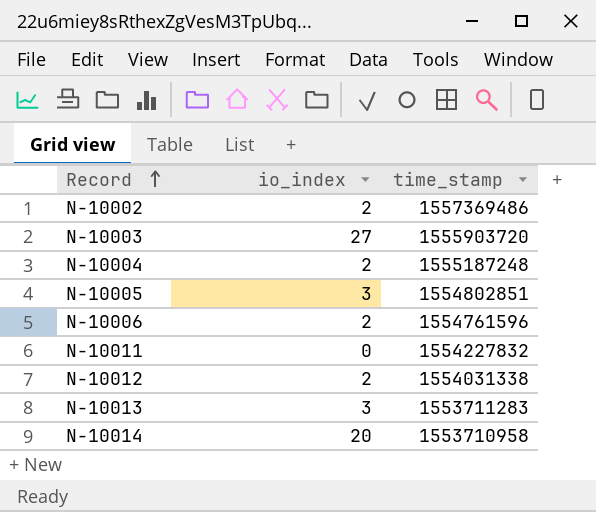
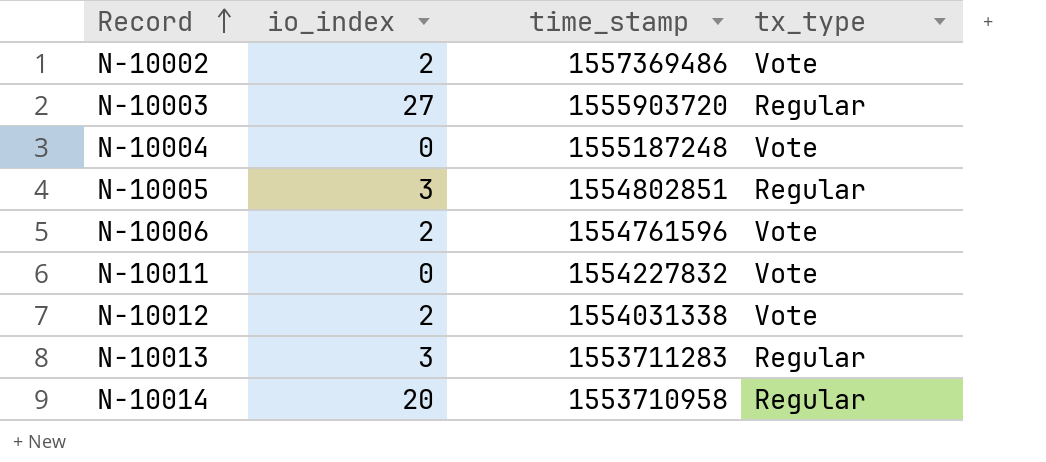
column tx_type | position: none -> 4
N-10004 | io_index: 2 -> 0

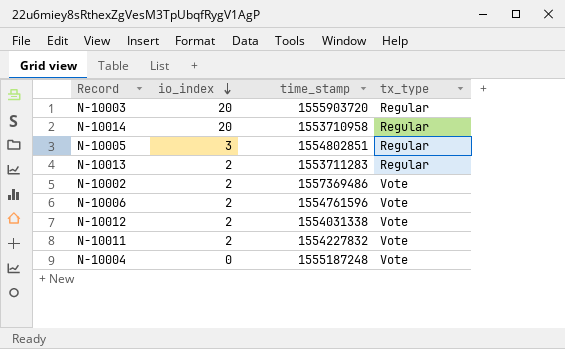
row order: Record ascending -> io_index descending
N-10003 | io_index: 27 -> 20
N-10013 | io_index: 3 -> 2
N-10011 | io_index: 0 -> 2

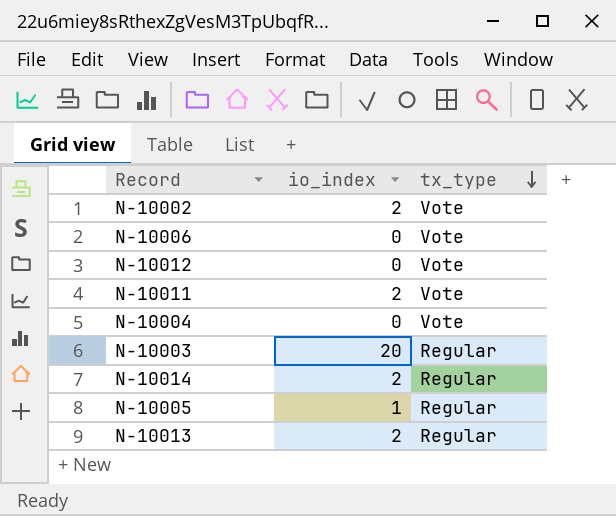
row order: io_index descending -> tx_type descending
column time_stamp | position: 3 -> none
N-10006 | io_index: 2 -> 0
N-10012 | io_index: 2 -> 0
N-10014 | io_index: 20 -> 2
N-10005 | io_index: 3 -> 1

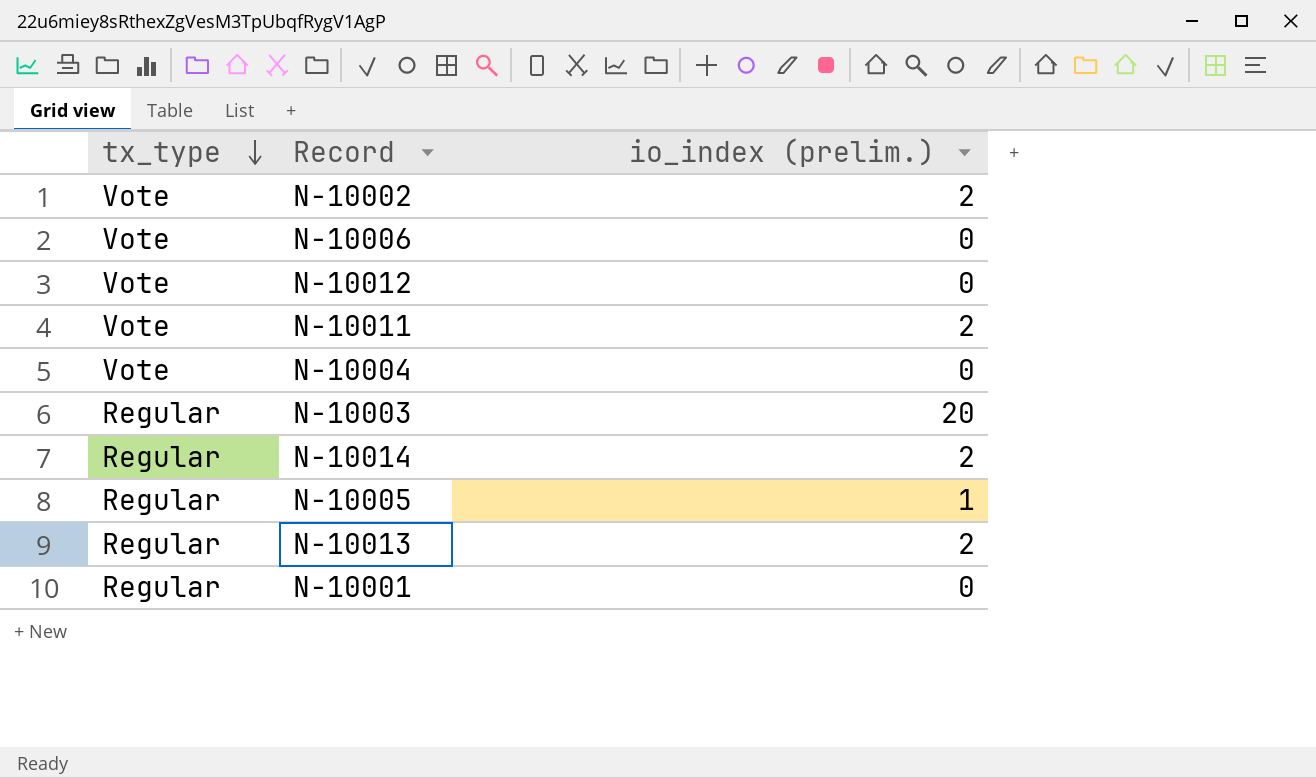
column tx_type | position: 3 -> 1
column name: io_index -> io_index (prelim.)
row N-10001: none -> Regular | 0

